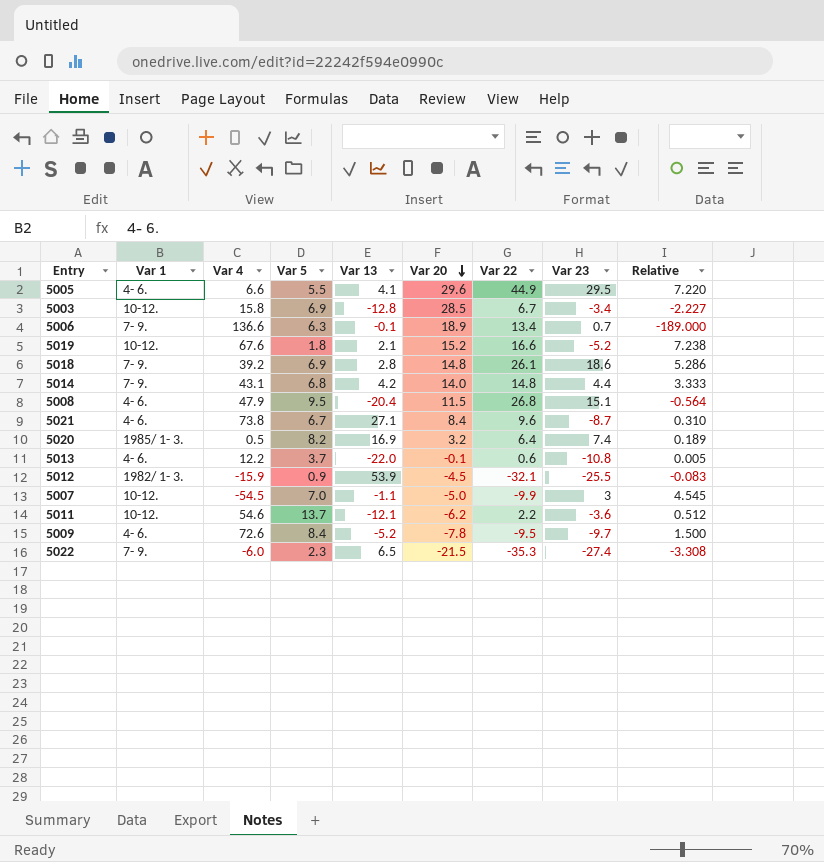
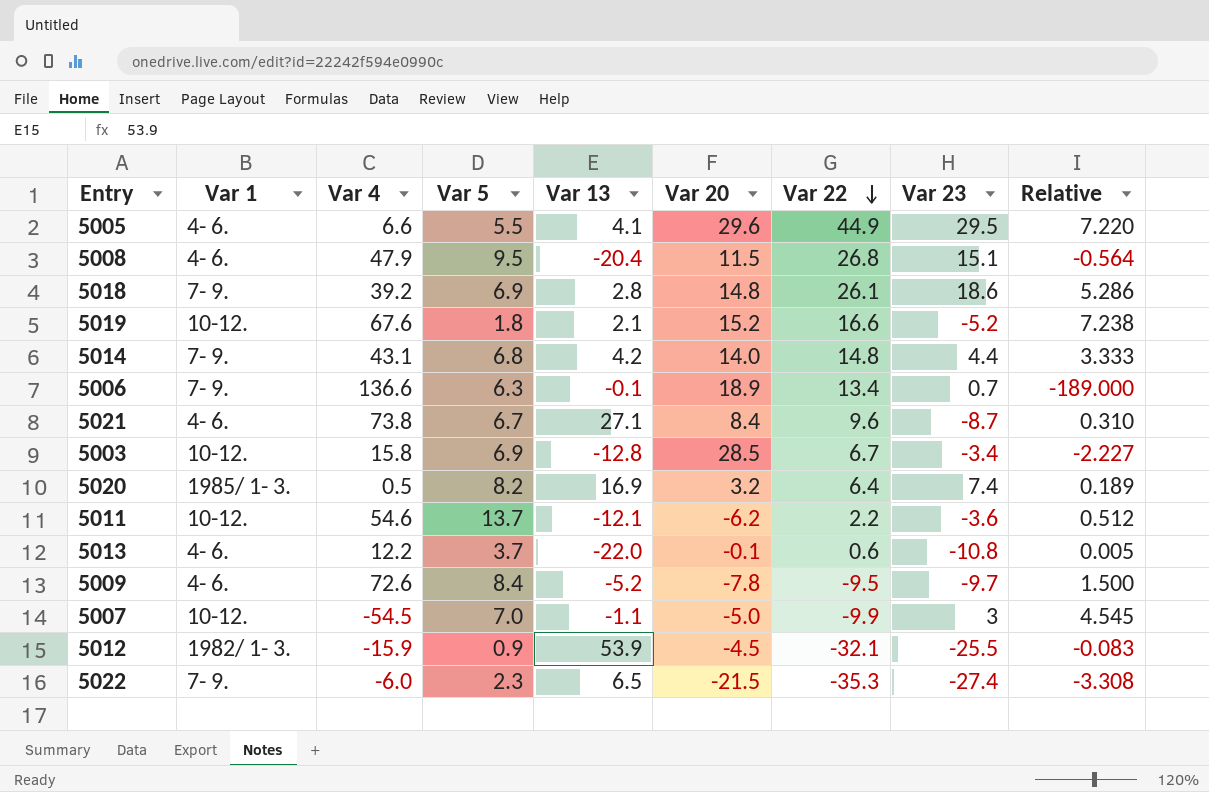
row order: Var 20 descending -> Var 22 descending

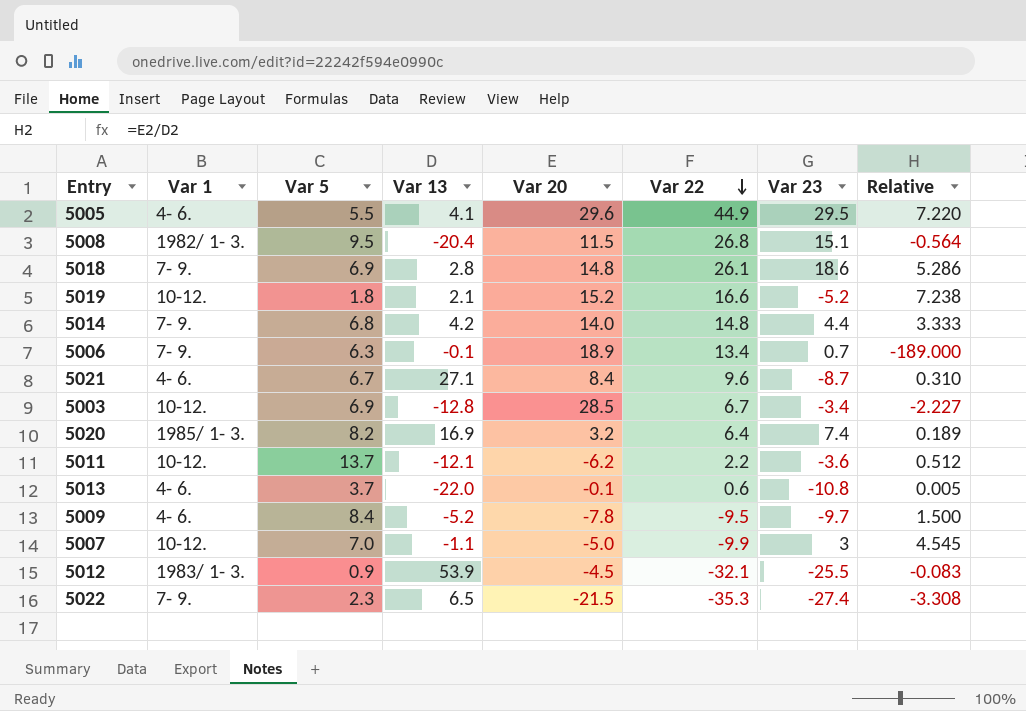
column Var 4 | position: 3 -> none
5008 | Var 1: 4- 6. -> 1982/ 1- 3.
5012 | Var 1: 1982/ 1- 3. -> 1983/ 1- 3.

